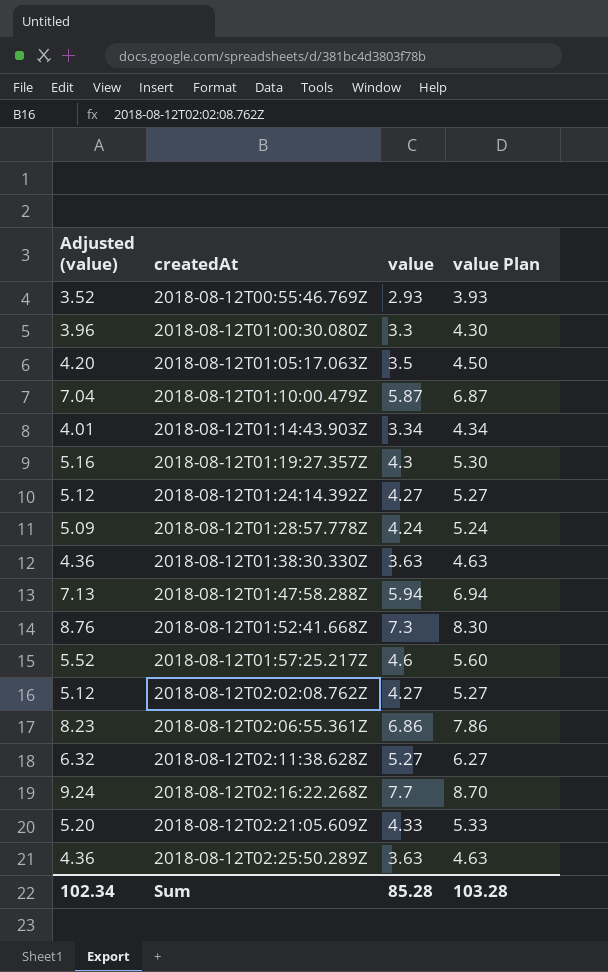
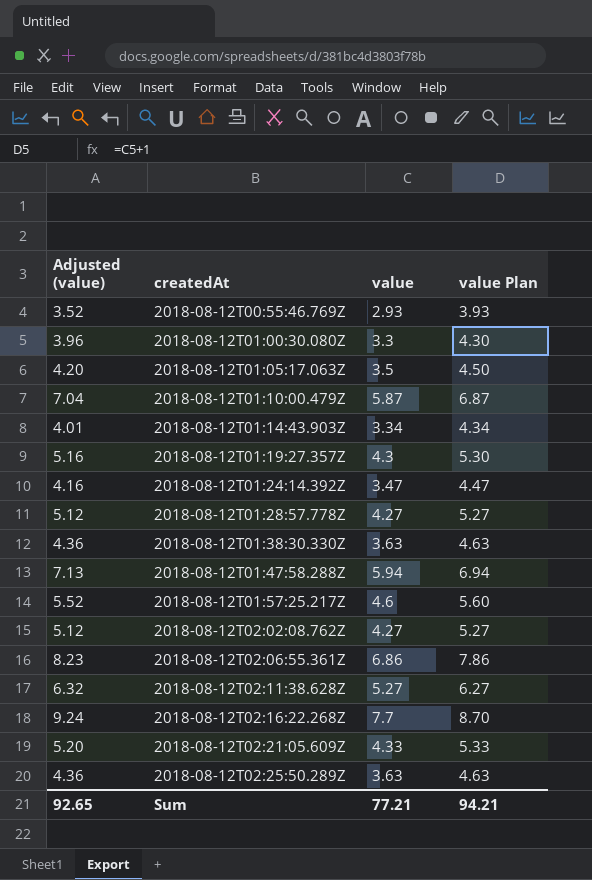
row 2018-08-12T01:52:41.668Z: 8.76 | 7.3 | 8.30 -> none
2018-08-12T01:24:14.392Z | Adjusted (value): 5.12 -> 4.16
2018-08-12T01:24:14.392Z | value: 4.27 -> 3.47
2018-08-12T01:24:14.392Z | value Plan: 5.27 -> 4.47
2018-08-12T01:28:57.778Z | Adjusted (value): 5.09 -> 5.12
2018-08-12T01:28:57.778Z | value: 4.24 -> 4.27
2018-08-12T01:28:57.778Z | value Plan: 5.24 -> 5.27
Sum | Adjusted (value): 102.34 -> 92.65
Sum | value: 85.28 -> 77.21
Sum | value Plan: 103.28 -> 94.21

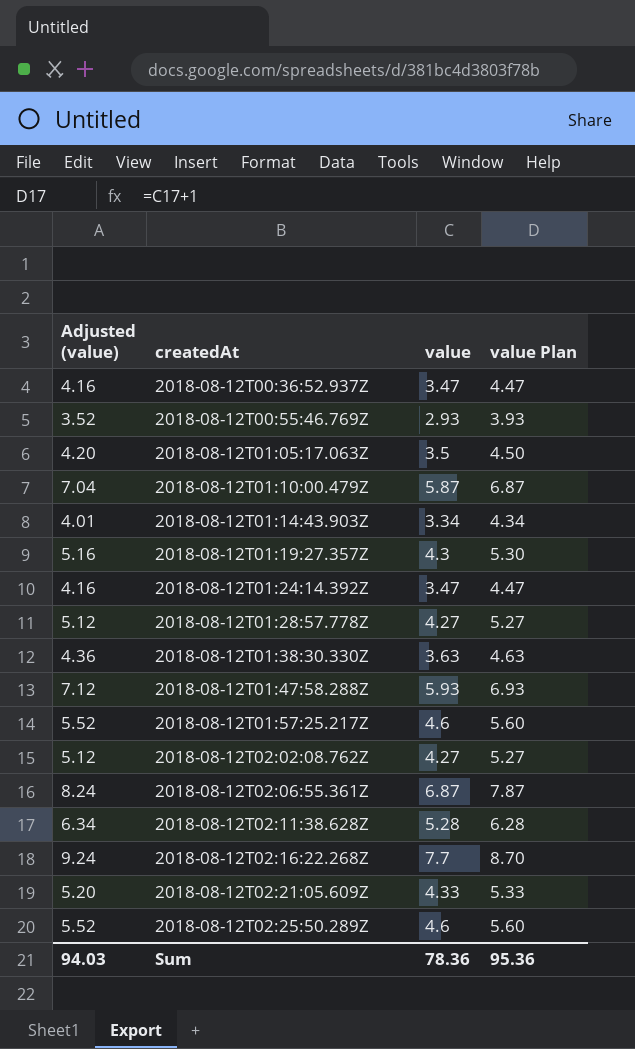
row 2018-08-12T01:00:30.080Z: 3.96 | 3.3 | 4.30 -> none
row 2018-08-12T00:36:52.937Z: none -> 4.16 | 3.47 | 4.47
2018-08-12T01:47:58.288Z | Adjusted (value): 7.13 -> 7.12
2018-08-12T01:47:58.288Z | value: 5.94 -> 5.93
2018-08-12T01:47:58.288Z | value Plan: 6.94 -> 6.93
2018-08-12T02:06:55.361Z | Adjusted (value): 8.23 -> 8.24
2018-08-12T02:06:55.361Z | value: 6.86 -> 6.87
2018-08-12T02:06:55.361Z | value Plan: 7.86 -> 7.87
2018-08-12T02:11:38.628Z | Adjusted (value): 6.32 -> 6.34
2018-08-12T02:11:38.628Z | value: 5.27 -> 5.28
2018-08-12T02:11:38.628Z | value Plan: 6.27 -> 6.28
2018-08-12T02:25:50.289Z | Adjusted (value): 4.36 -> 5.52
2018-08-12T02:25:50.289Z | value: 3.63 -> 4.6
2018-08-12T02:25:50.289Z | value Plan: 4.63 -> 5.60
Sum | Adjusted (value): 92.65 -> 94.03
Sum | value: 77.21 -> 78.36
Sum | value Plan: 94.21 -> 95.36

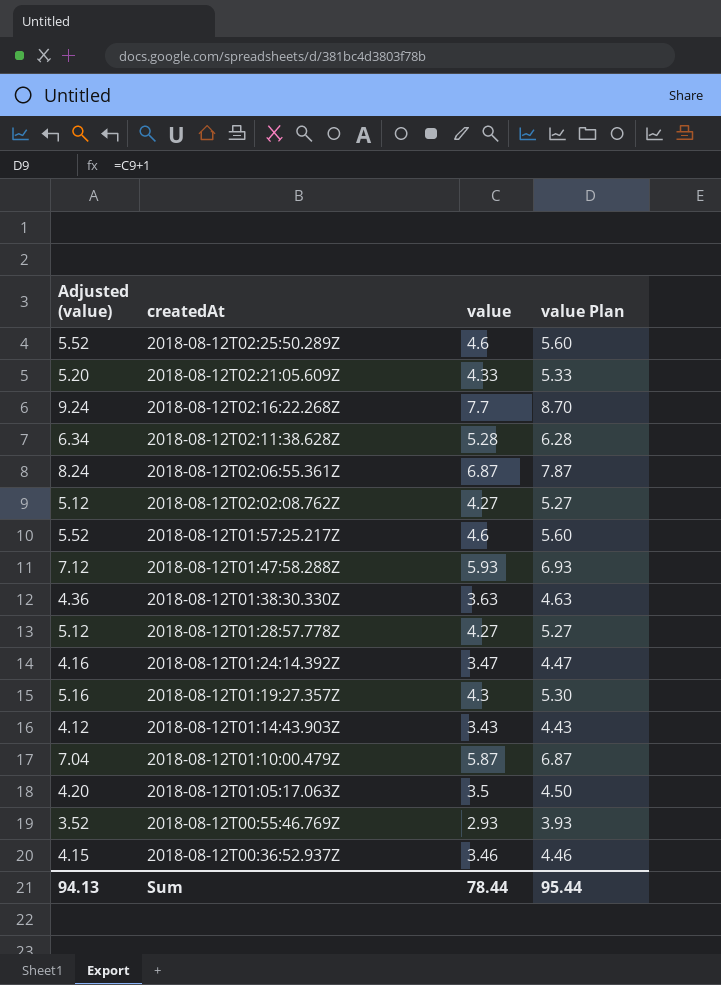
row order: createdAt ascending -> createdAt descending
2018-08-12T01:14:43.903Z | Adjusted (value): 4.01 -> 4.12
2018-08-12T01:14:43.903Z | value: 3.34 -> 3.43
2018-08-12T01:14:43.903Z | value Plan: 4.34 -> 4.43
2018-08-12T00:36:52.937Z | Adjusted (value): 4.16 -> 4.15
2018-08-12T00:36:52.937Z | value: 3.47 -> 3.46
2018-08-12T00:36:52.937Z | value Plan: 4.47 -> 4.46
Sum | Adjusted (value): 94.03 -> 94.13
Sum | value: 78.36 -> 78.44
Sum | value Plan: 95.36 -> 95.44

